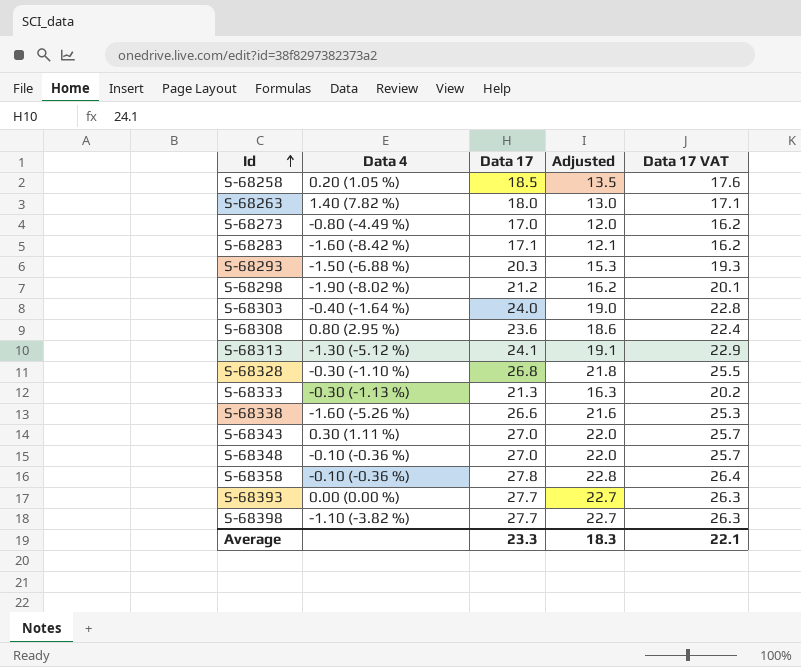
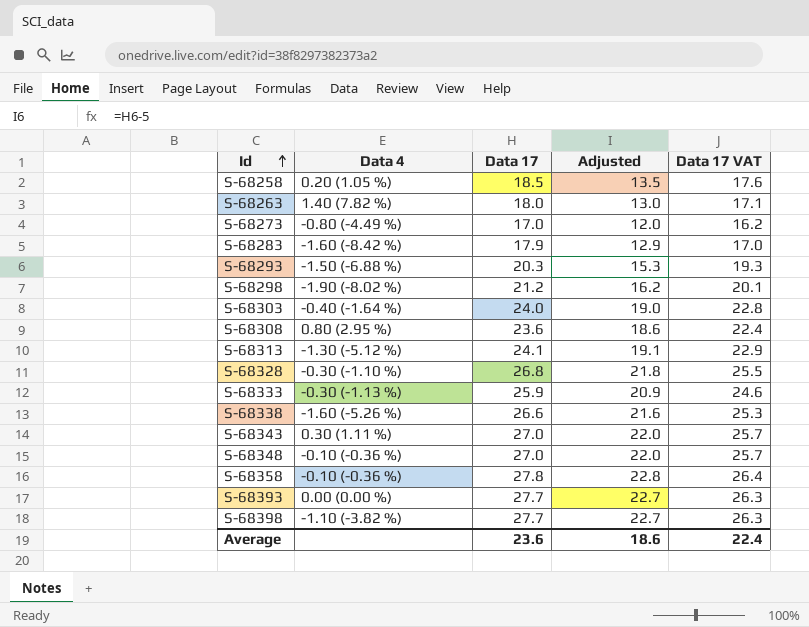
S-68283 | Data 17: 17.1 -> 17.9
S-68283 | Adjusted: 12.1 -> 12.9
S-68283 | Data 17 VAT: 16.2 -> 17.0
S-68333 | Data 17: 21.3 -> 25.9
S-68333 | Adjusted: 16.3 -> 20.9
S-68333 | Data 17 VAT: 20.2 -> 24.6
Average | Data 17: 23.3 -> 23.6
Average | Adjusted: 18.3 -> 18.6
Average | Data 17 VAT: 22.1 -> 22.4

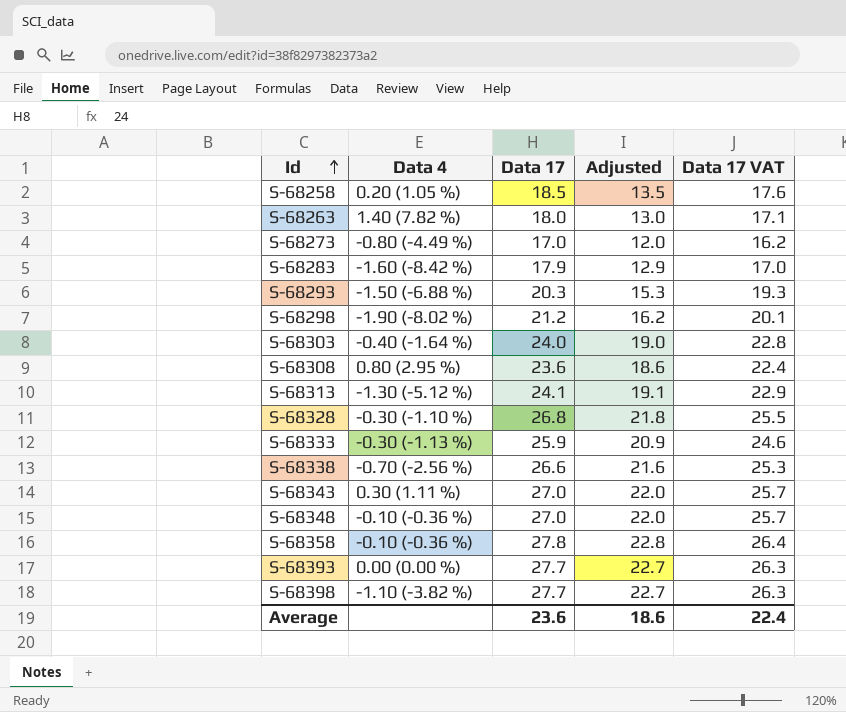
S-68338 | Data 4: -1.60 (-5.26 %) -> -0.70 (-2.56 %)

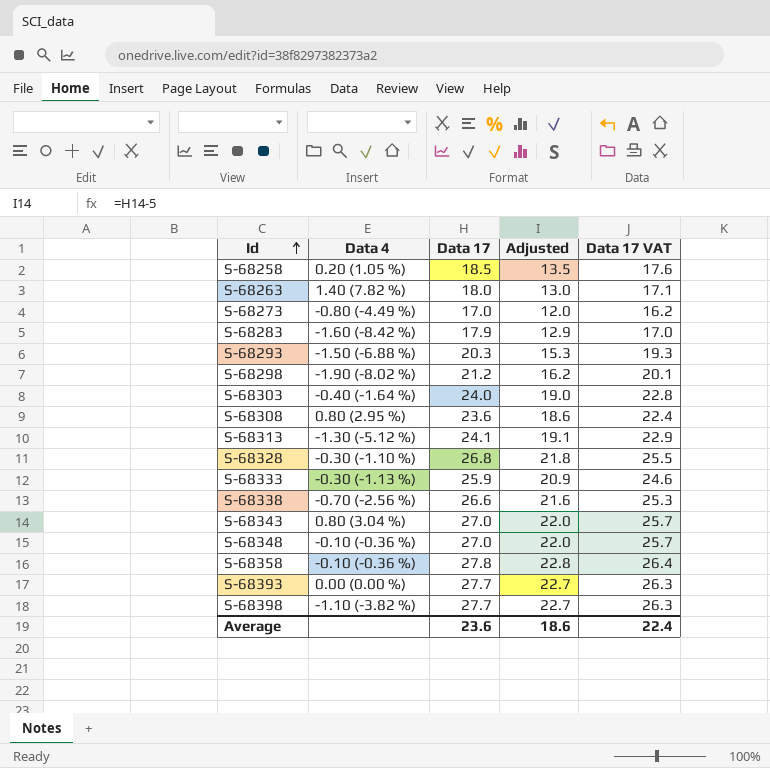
S-68343 | Data 4: 0.30 (1.11 %) -> 0.80 (3.04 %)

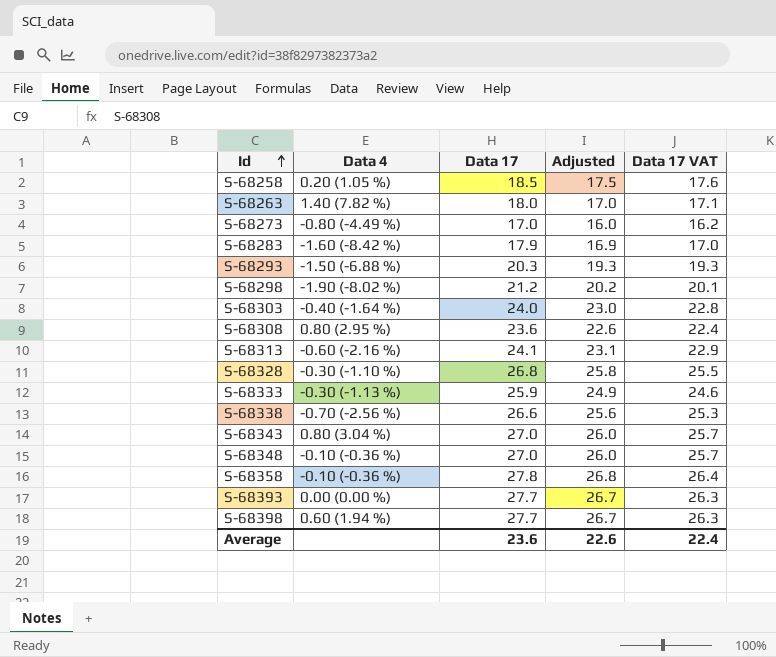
column Adjusted | formula: [Data 17] - 5 -> [Data 17] - 1
S-68313 | Data 4: -1.30 (-5.12 %) -> -0.60 (-2.16 %)
S-68398 | Data 4: -1.10 (-3.82 %) -> 0.60 (1.94 %)
Average | Adjusted: 18.6 -> 22.6

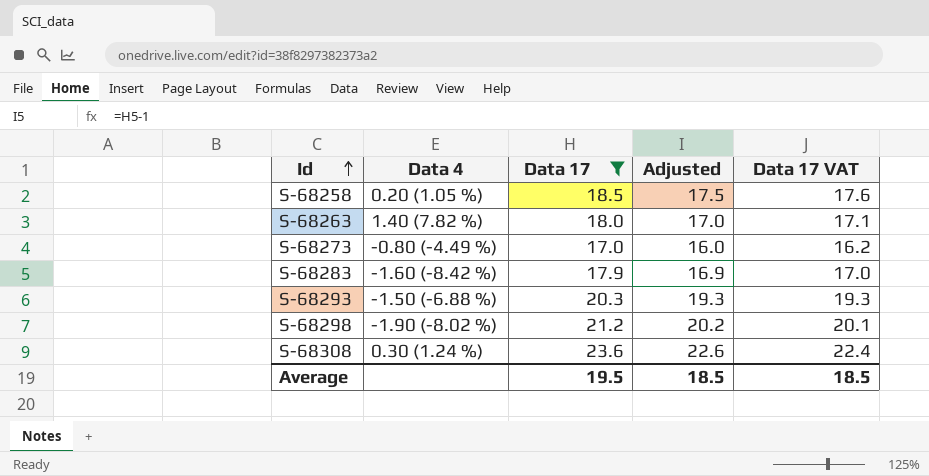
filter: none -> Data 17 <= 23.6
S-68308 | Data 4: 0.80 (2.95 %) -> 0.30 (1.24 %)
Average | Data 17: 23.6 -> 19.5
Average | Adjusted: 22.6 -> 18.5
Average | Data 17 VAT: 22.4 -> 18.5

